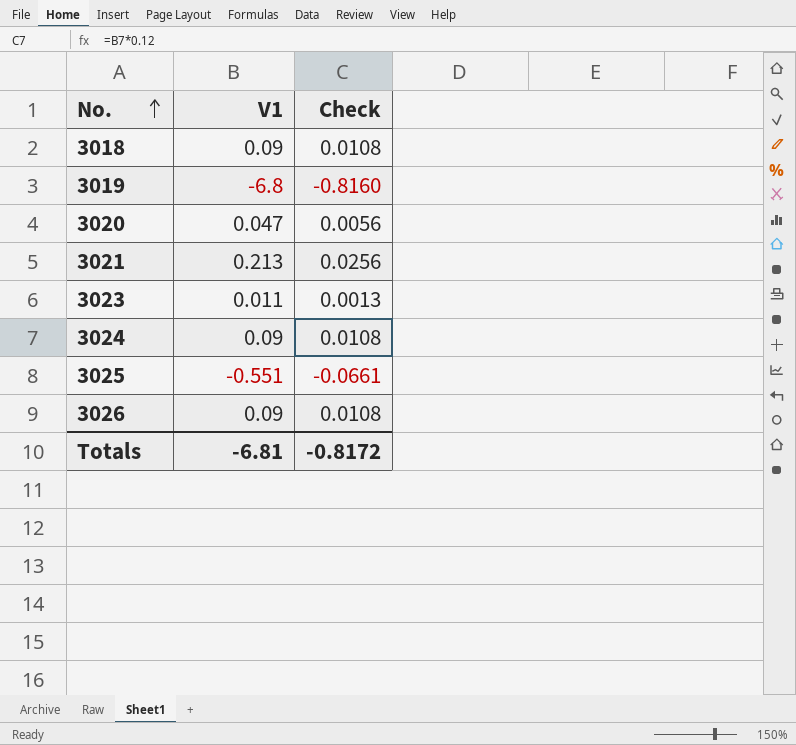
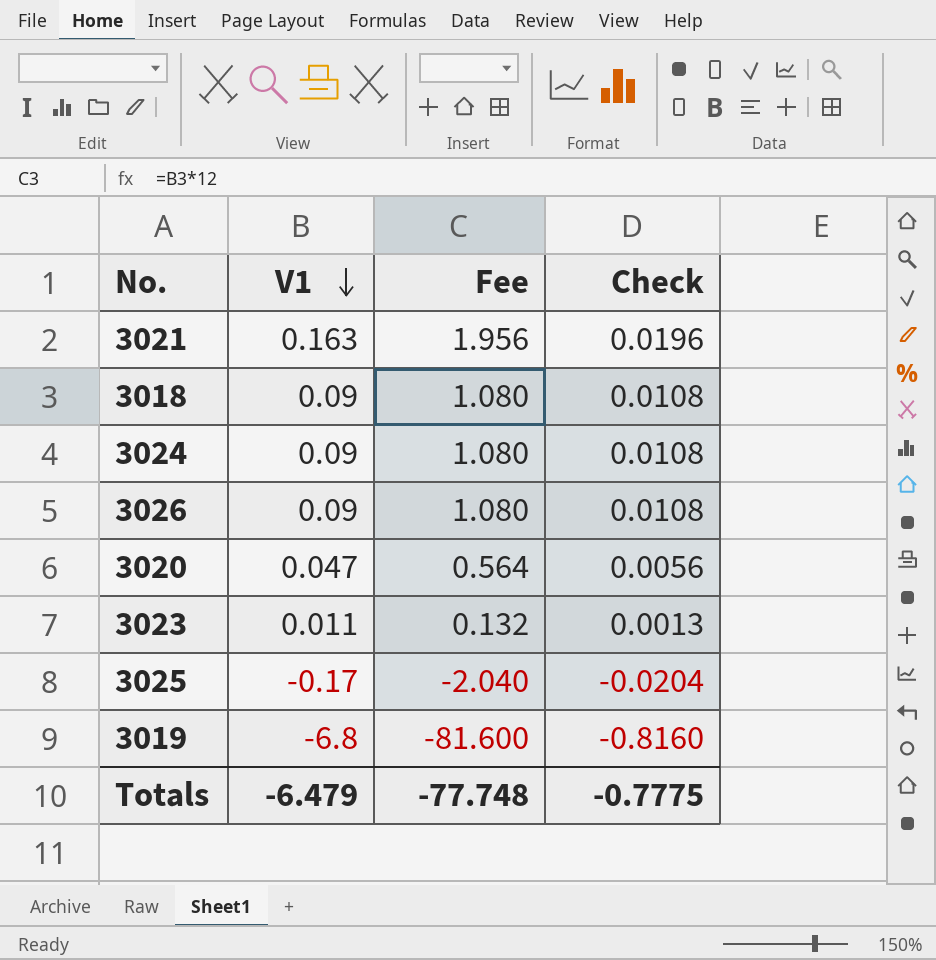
row order: No. ascending -> V1 descending
column Fee | formula: none -> [V1] * 12
3021 | V1: 0.213 -> 0.163
3021 | Check: 0.0256 -> 0.0196
3025 | V1: -0.551 -> -0.17
3025 | Check: -0.0661 -> -0.0204
Totals | V1: -6.81 -> -6.479
Totals | Check: -0.8172 -> -0.7775

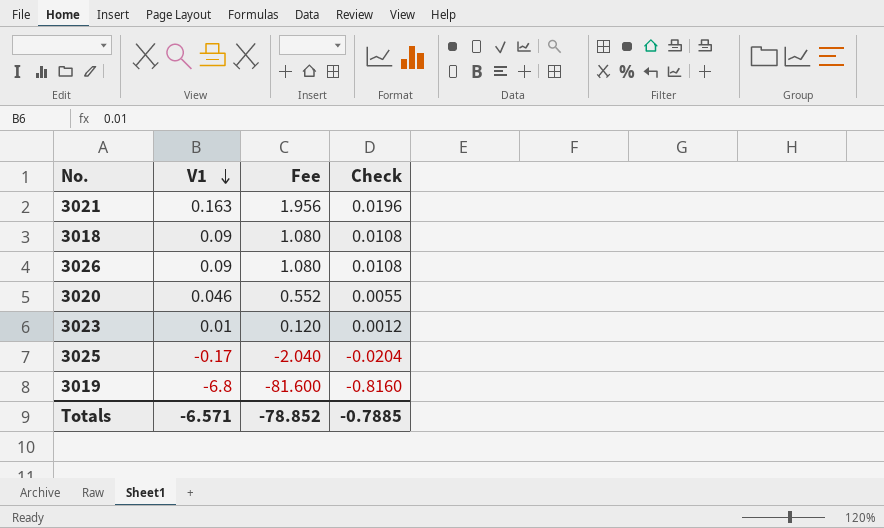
row 3024: 0.09 | 1.080 | 0.0108 -> none
3020 | V1: 0.047 -> 0.046
3020 | Fee: 0.564 -> 0.552
3020 | Check: 0.0056 -> 0.0055
3023 | V1: 0.011 -> 0.01
3023 | Fee: 0.132 -> 0.120
3023 | Check: 0.0013 -> 0.0012
Totals | V1: -6.479 -> -6.571
Totals | Fee: -77.748 -> -78.852
Totals | Check: -0.7775 -> -0.7885

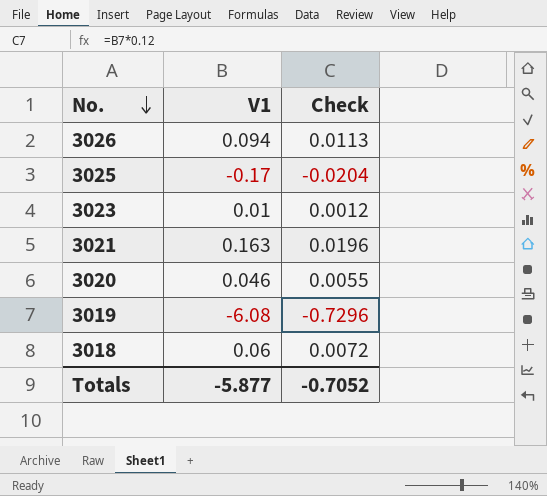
row order: V1 descending -> No. descending
column Fee | formula: [V1] * 12 -> none
3026 | V1: 0.09 -> 0.094
3026 | Check: 0.0108 -> 0.0113
3019 | V1: -6.8 -> -6.08
3019 | Check: -0.8160 -> -0.7296
3018 | V1: 0.09 -> 0.06
3018 | Check: 0.0108 -> 0.0072
Totals | V1: -6.571 -> -5.877
Totals | Check: -0.7885 -> -0.7052

